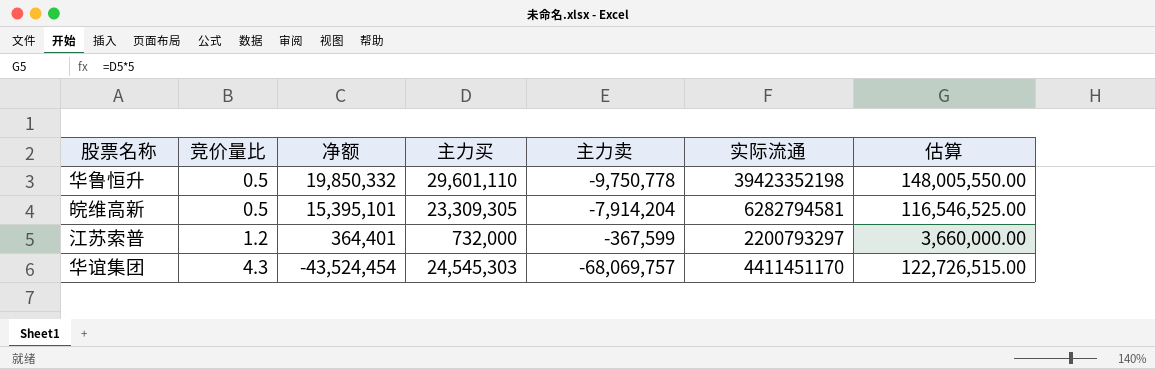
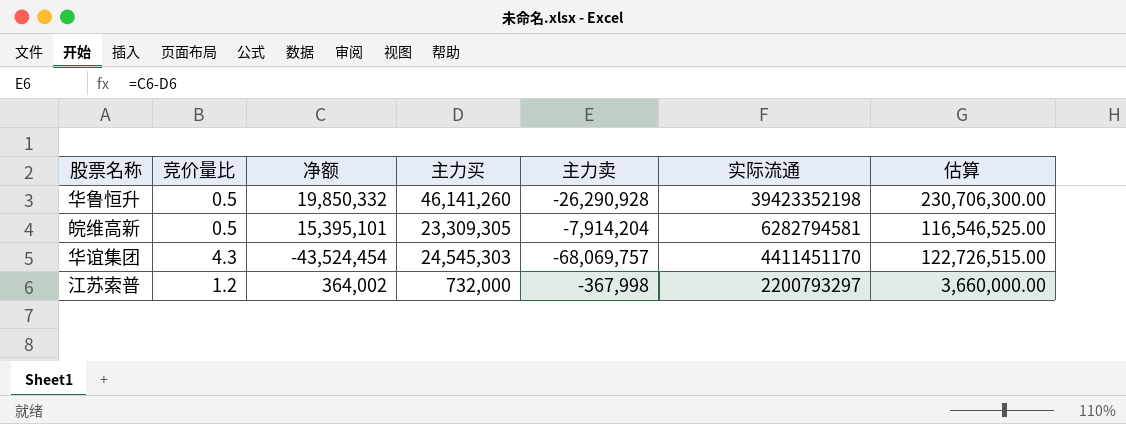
row order: 竞价量比 ascending -> 实际流通 descending
华鲁恒升 | 主力买: 29,601,110 -> 46,141,260
华鲁恒升 | 主力卖: -9,750,778 -> -26,290,928
华鲁恒升 | 估算: 148,005,550.00 -> 230,706,300.00
江苏索普 | 净额: 364,401 -> 364,002
江苏索普 | 主力卖: -367,599 -> -367,998

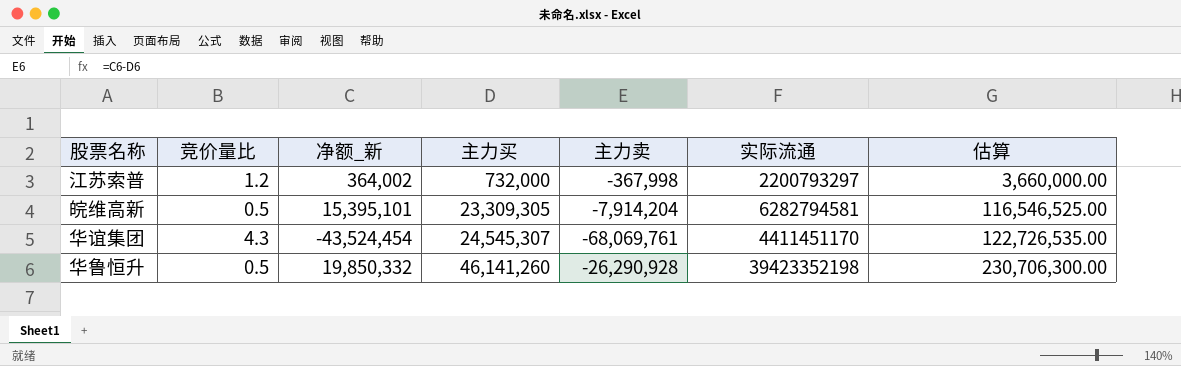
row order: 实际流通 descending -> 主力买 ascending
column name: 净额 -> 净额_新
华谊集团 | 主力买: 24,545,303 -> 24,545,307
华谊集团 | 主力卖: -68,069,757 -> -68,069,761
华谊集团 | 估算: 122,726,515.00 -> 122,726,535.00

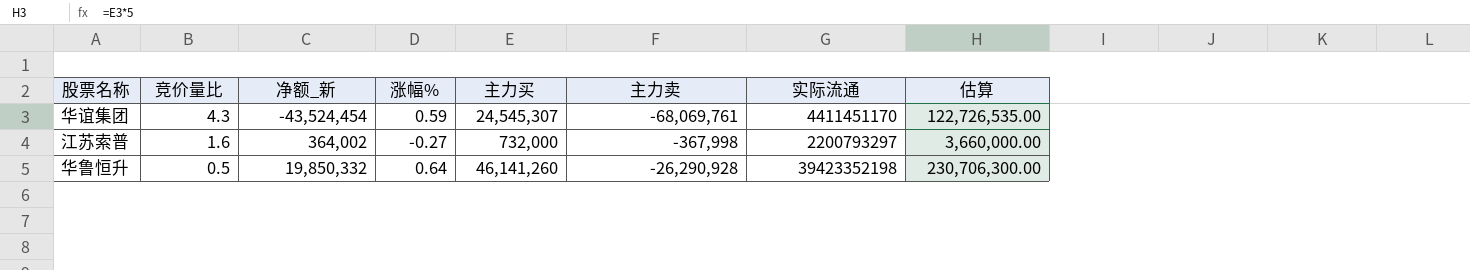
row order: 主力买 ascending -> 竞价量比 descending
column 涨幅% | position: none -> 4
row 皖维高新: 0.5 | 15,395,101 | 23,309,305 | -7,914,204 | 6282794581 | 116,546,525.00 -> none
江苏索普 | 竞价量比: 1.2 -> 1.6

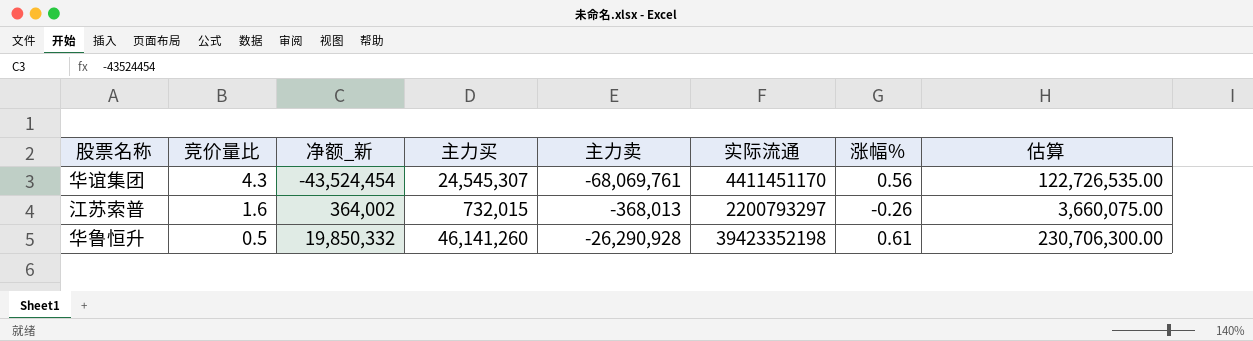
column 涨幅% | position: 4 -> 7
华谊集团 | 涨幅%: 0.59 -> 0.56
江苏索普 | 主力买: 732,000 -> 732,015
江苏索普 | 主力卖: -367,998 -> -368,013
江苏索普 | 涨幅%: -0.27 -> -0.26
江苏索普 | 估算: 3,660,000.00 -> 3,660,075.00
华鲁恒升 | 涨幅%: 0.64 -> 0.61

